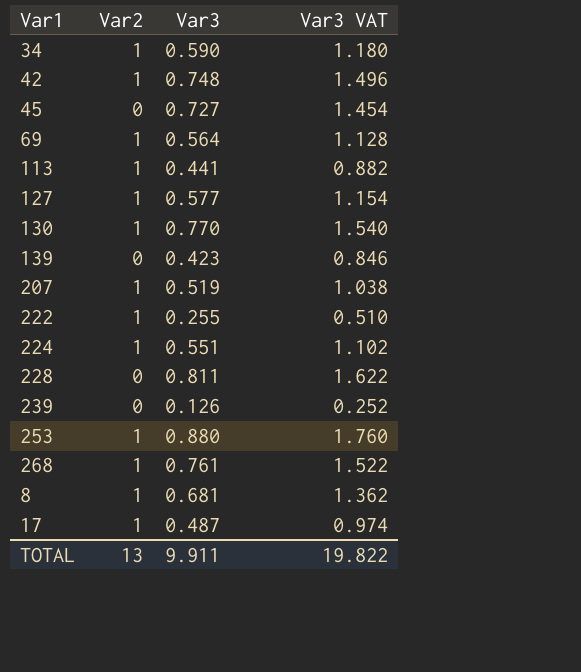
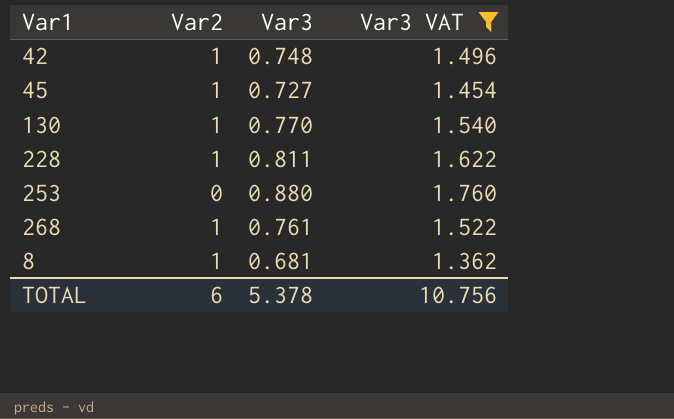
filter: none -> Var3 VAT >= 1.362
45 | Var2: 0 -> 1
228 | Var2: 0 -> 1
253 | Var2: 1 -> 0
TOTAL | Var2: 13 -> 6
TOTAL | Var3: 9.911 -> 5.378
TOTAL | Var3 VAT: 19.822 -> 10.756

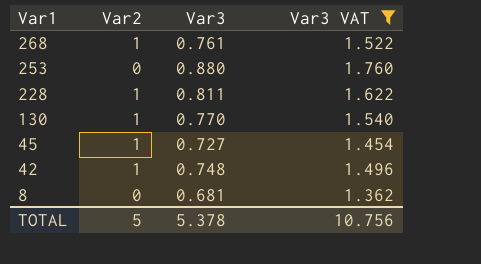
row order: none -> Var1 descending
8 | Var2: 1 -> 0
TOTAL | Var2: 6 -> 5

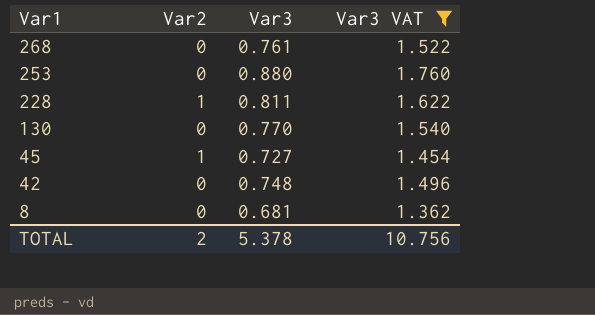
268 | Var2: 1 -> 0
130 | Var2: 1 -> 0
42 | Var2: 1 -> 0
TOTAL | Var2: 5 -> 2

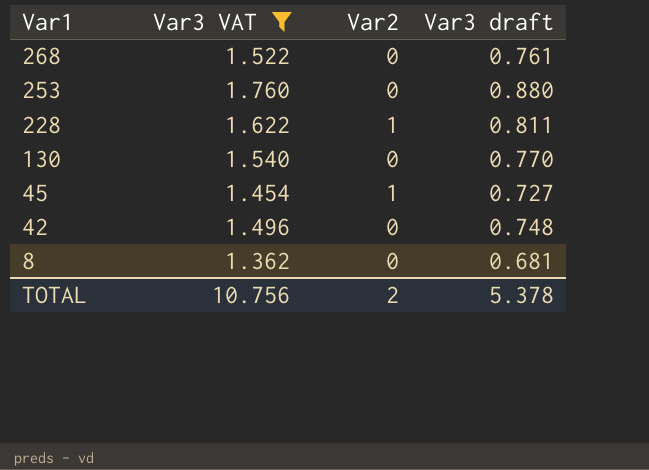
column Var3 VAT | position: 4 -> 2
column name: Var3 -> Var3 draft

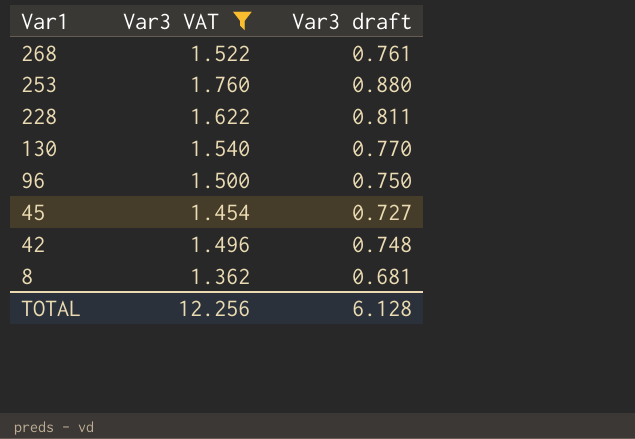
column Var2 | position: 3 -> none
row 96: none -> 1.500 | 0.750
TOTAL | Var3 VAT: 10.756 -> 12.256
TOTAL | Var3 draft: 5.378 -> 6.128

